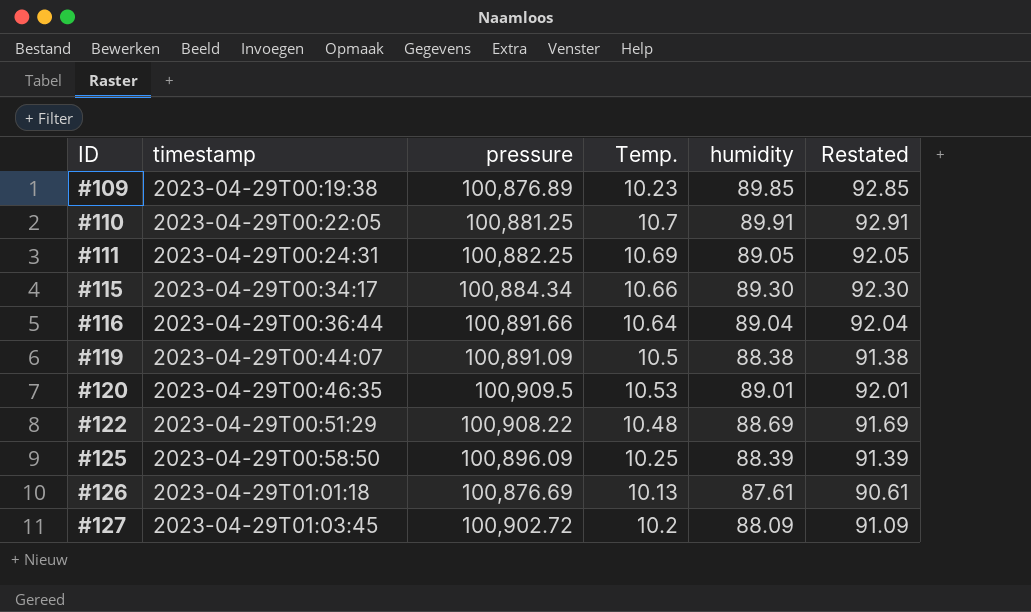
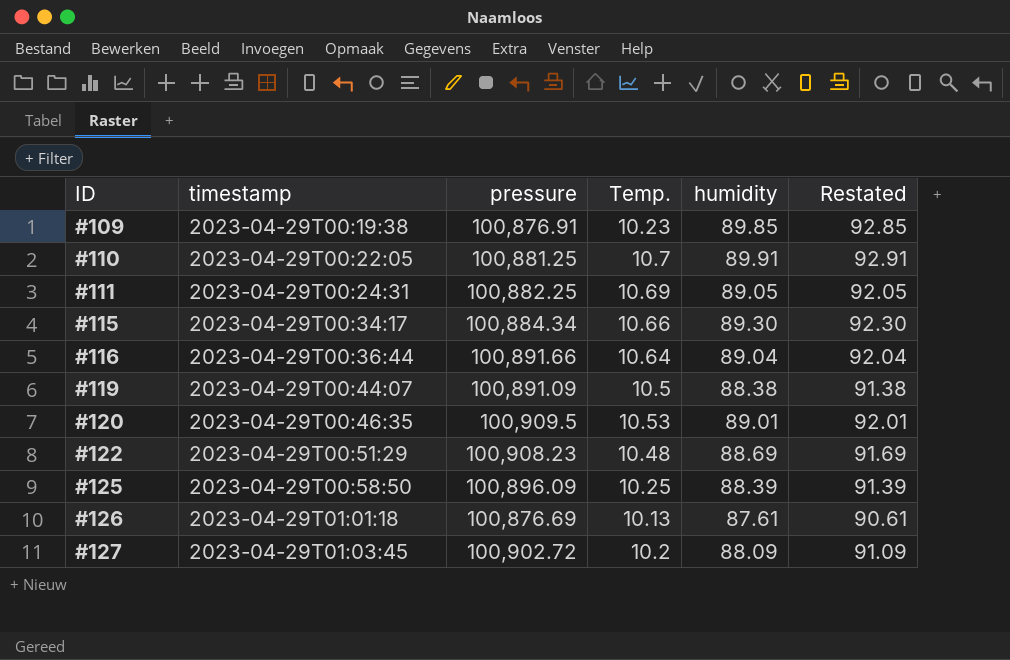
#109 | pressure: 100,876.89 -> 100,876.91
#122 | pressure: 100,908.22 -> 100,908.23

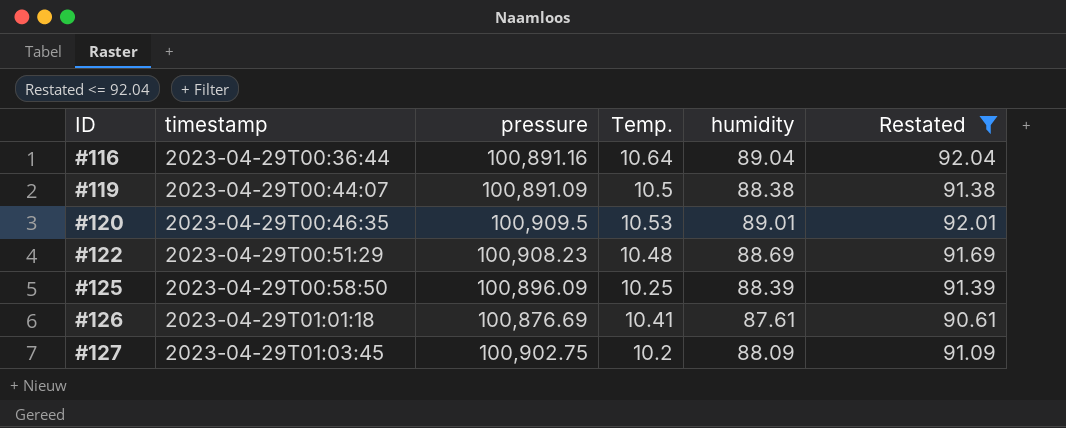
filter: none -> Restated <= 92.04
#116 | pressure: 100,891.66 -> 100,891.16
#126 | Temp.: 10.13 -> 10.41
#127 | pressure: 100,902.72 -> 100,902.75

